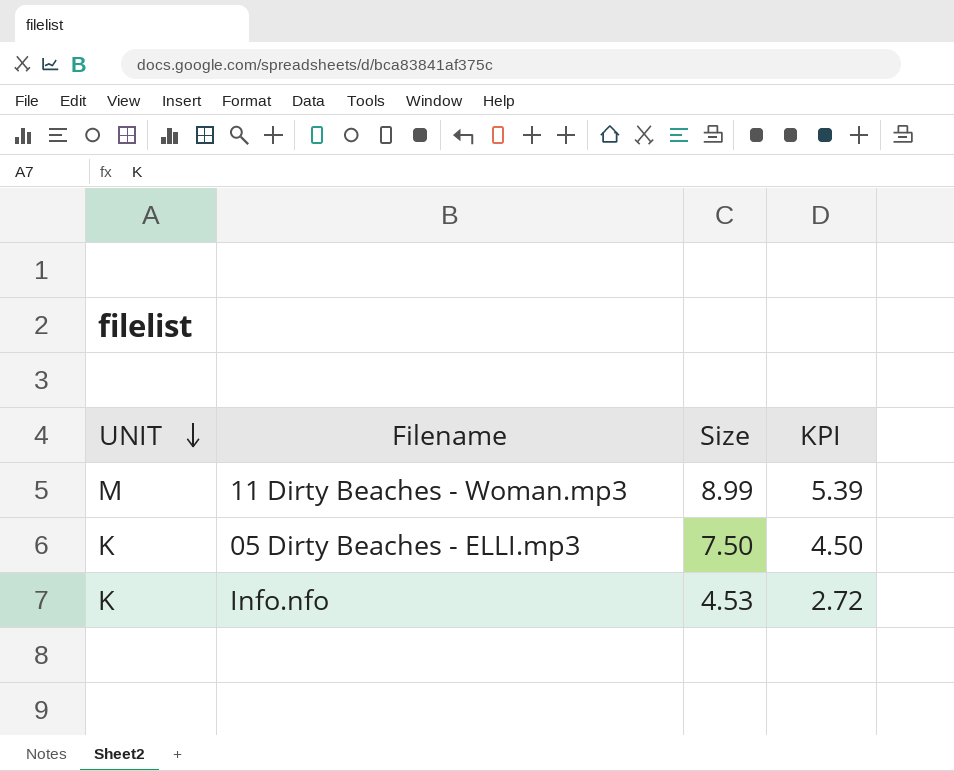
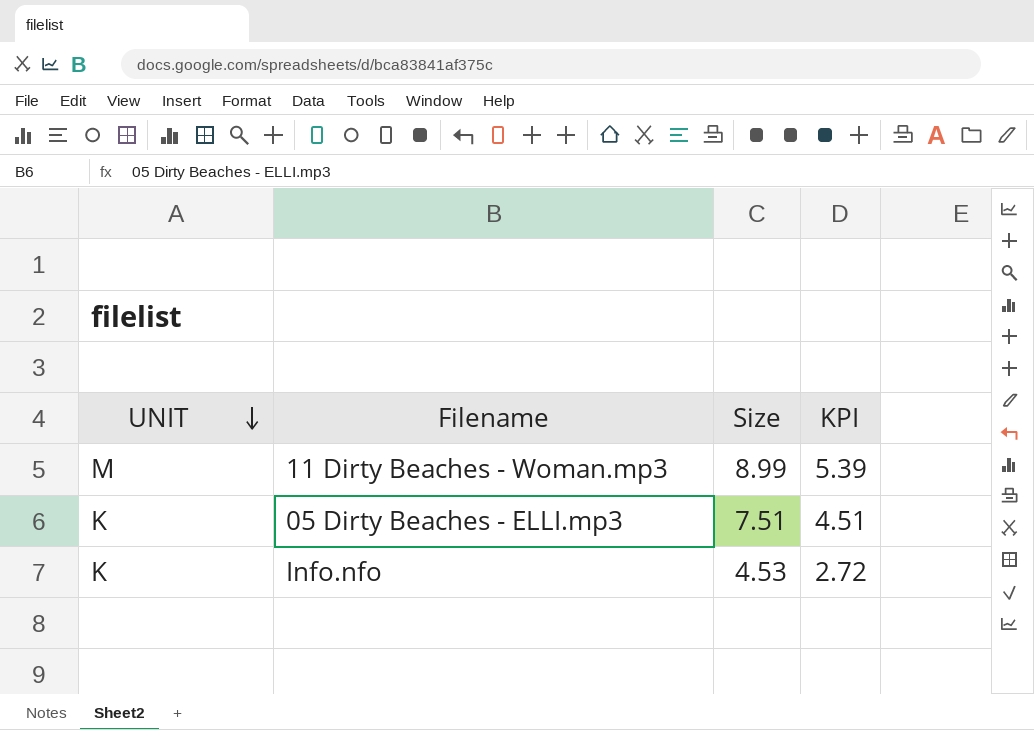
05 Dirty Beaches - ELLI.mp3 | Size: 7.50 -> 7.51
05 Dirty Beaches - ELLI.mp3 | KPI: 4.50 -> 4.51

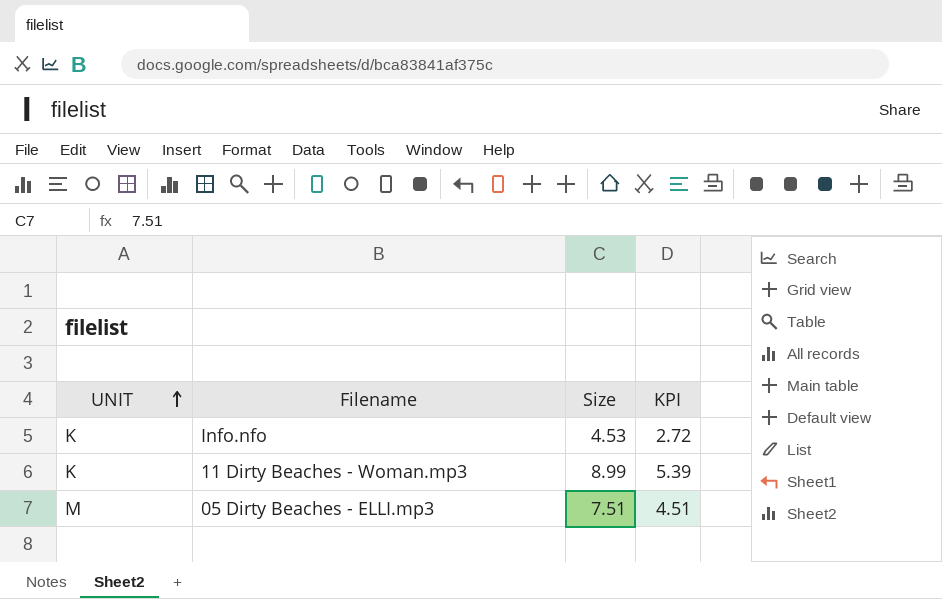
row order: UNIT descending -> UNIT ascending
11 Dirty Beaches - Woman.mp3 | UNIT: M -> K
05 Dirty Beaches - ELLI.mp3 | UNIT: K -> M

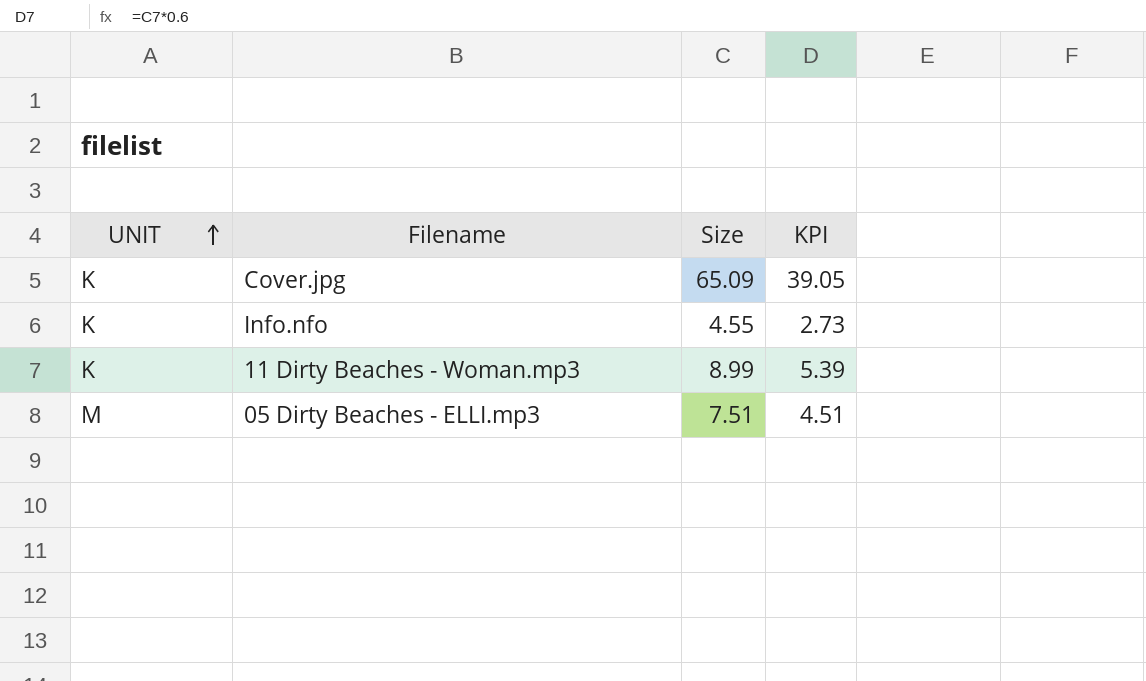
row Cover.jpg: none -> K | 65.09 | 39.05
Info.nfo | Size: 4.53 -> 4.55
Info.nfo | KPI: 2.72 -> 2.73

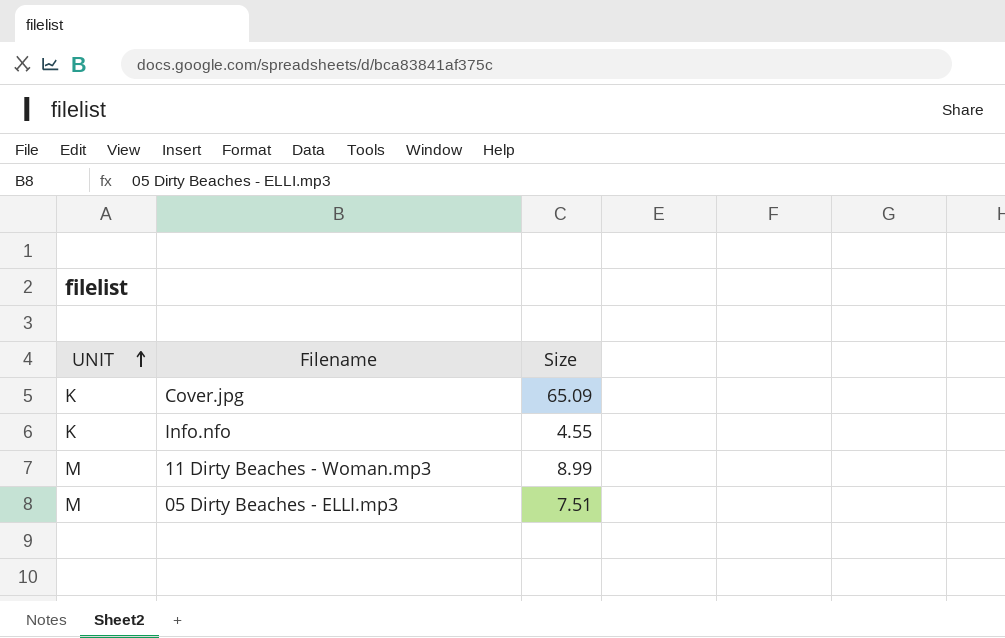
column KPI | formula: [Size] * 0.6 -> none
11 Dirty Beaches - Woman.mp3 | UNIT: K -> M

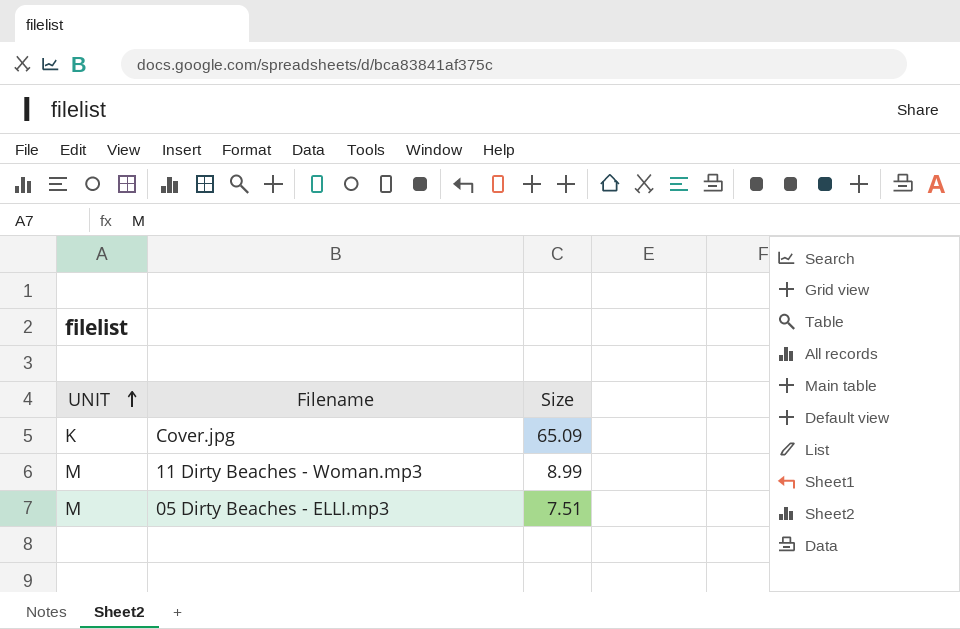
row Info.nfo: K | 4.55 -> none

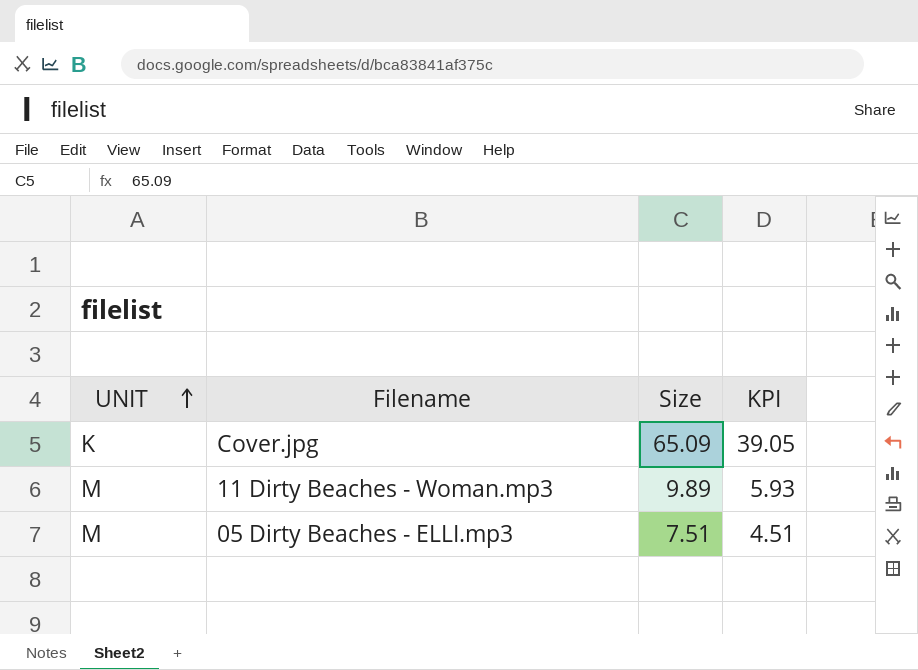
column KPI | formula: none -> [Size] * 0.6
11 Dirty Beaches - Woman.mp3 | Size: 8.99 -> 9.89

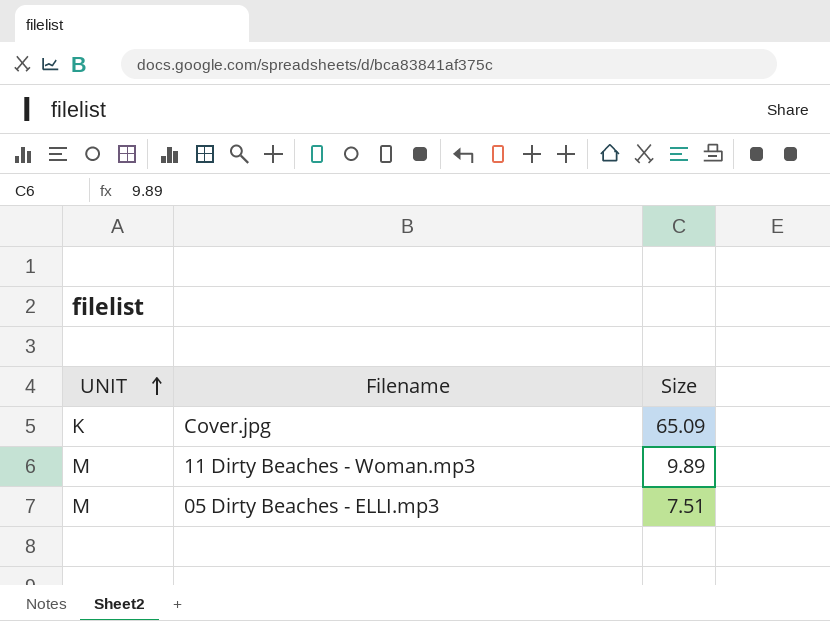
column KPI | formula: [Size] * 0.6 -> none

